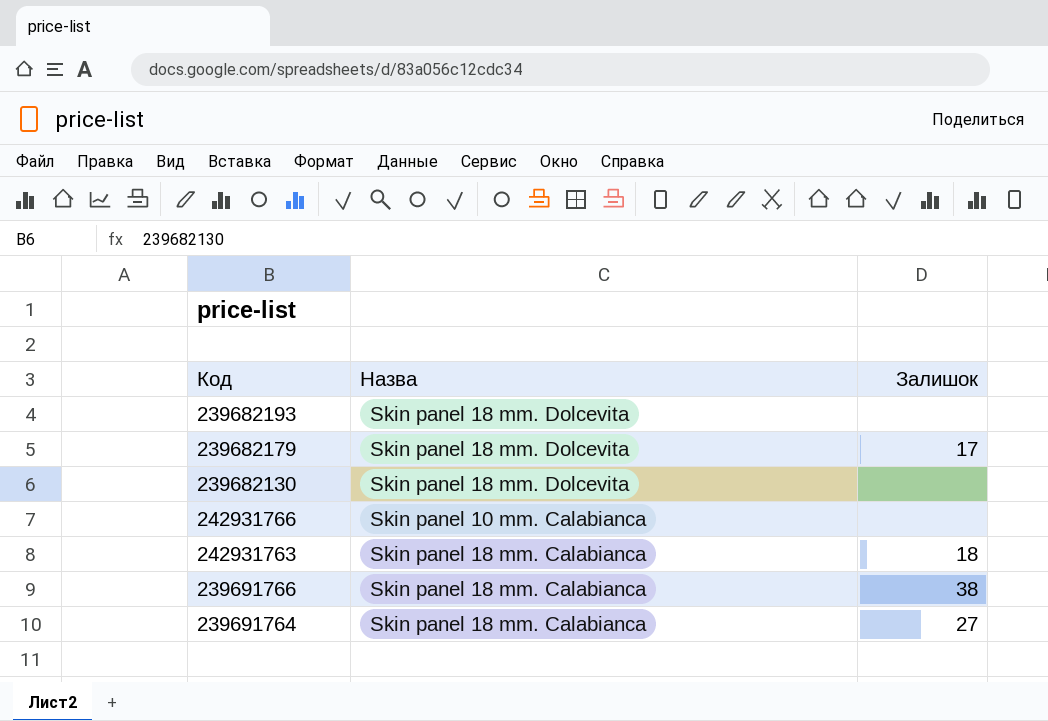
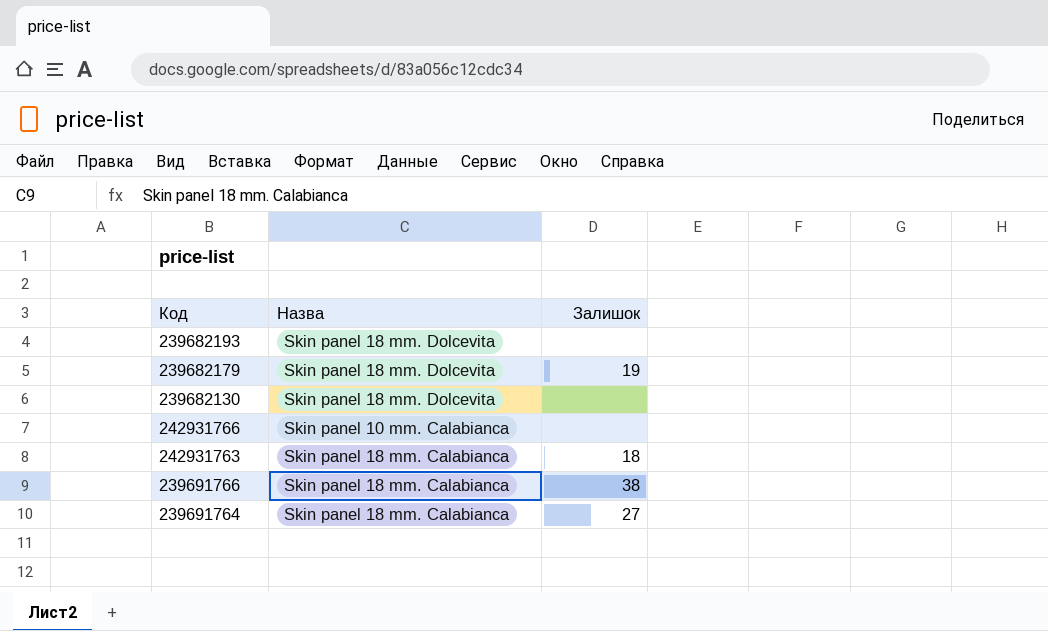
239682179 | Залишок: 17 -> 19

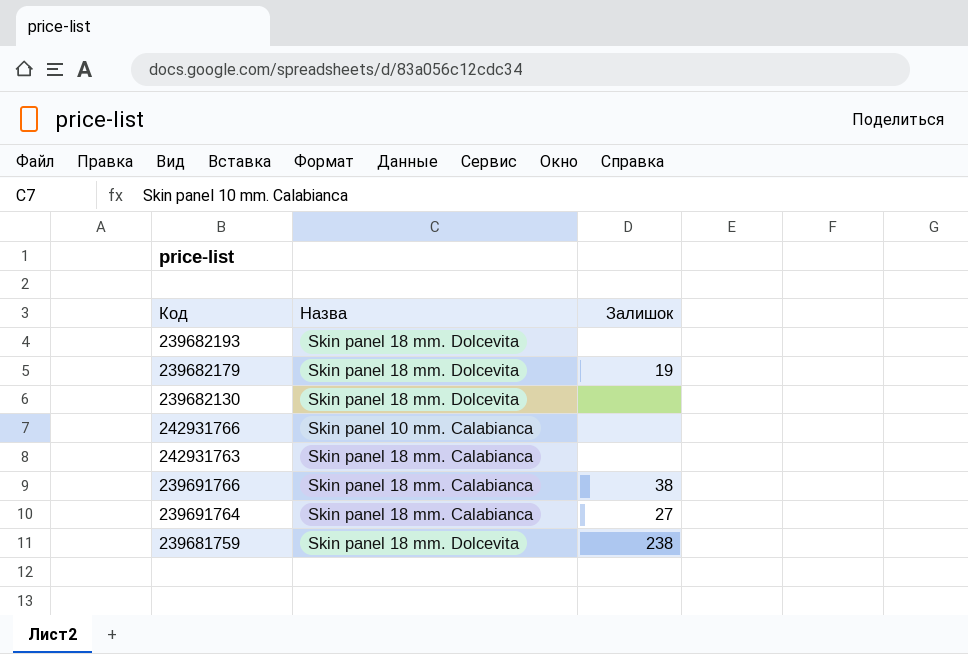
242931763 | Залишок: 18 -> none
row 239681759: none -> Skin panel 18 mm. Dolcevita | 238

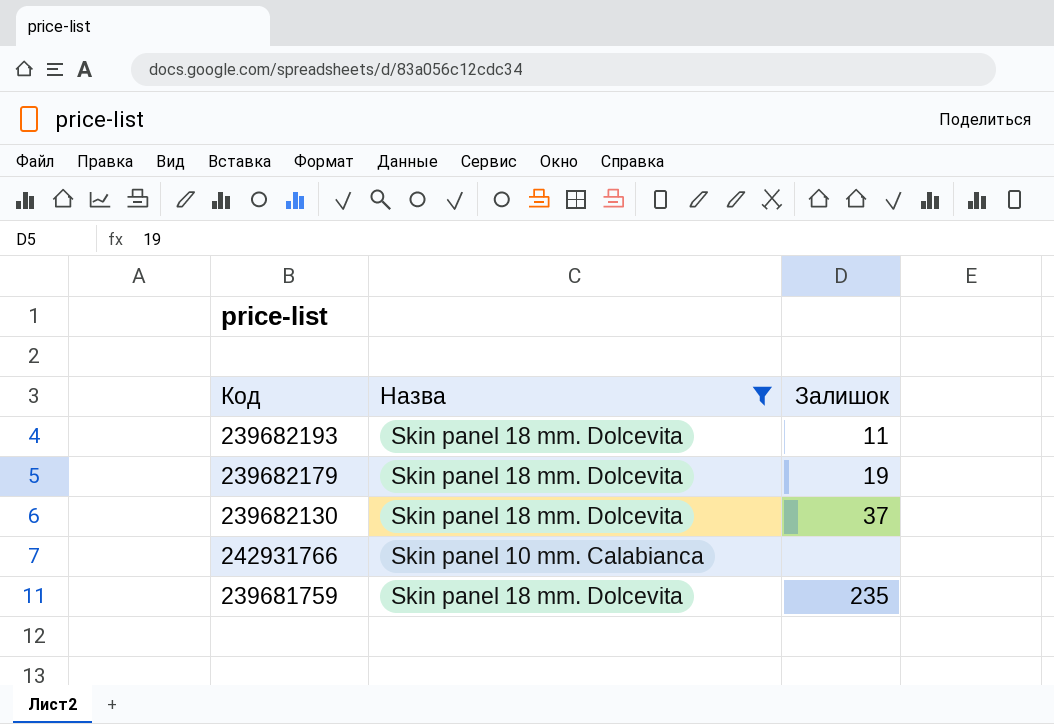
filter: none -> Назва != Skin panel 18 mm. Calabianca
239682193 | Залишок: none -> 11
239682130 | Залишок: none -> 37
239681759 | Залишок: 238 -> 235

